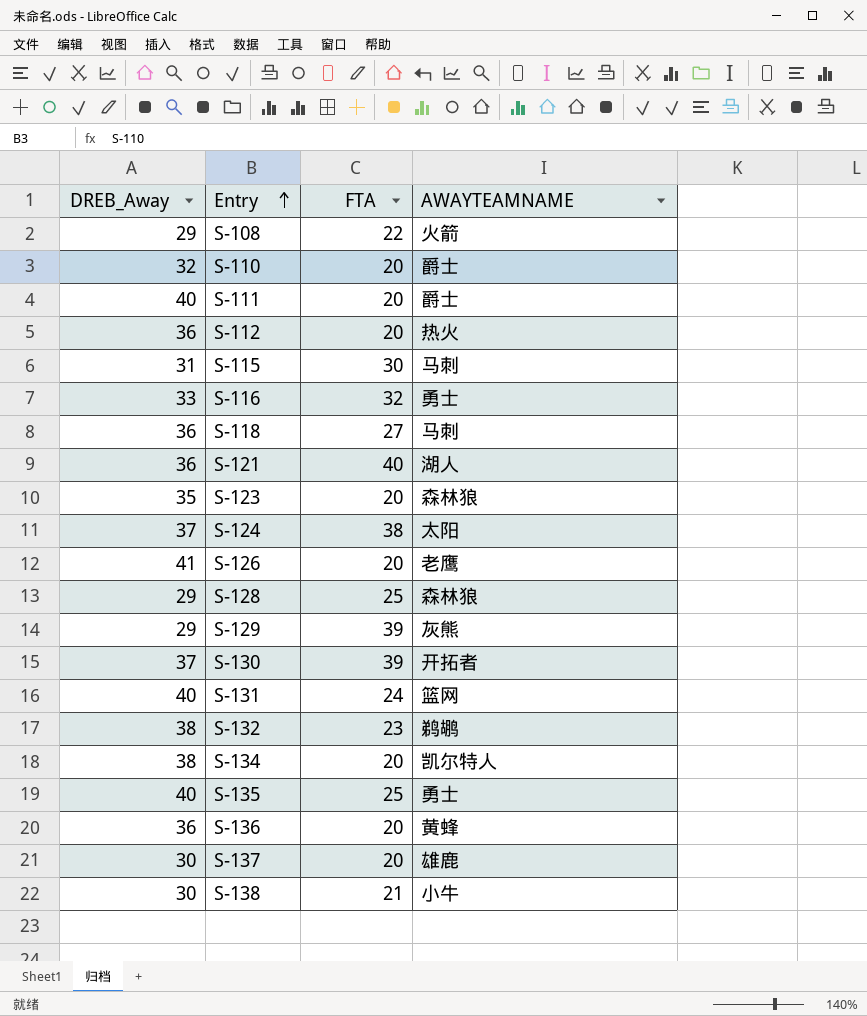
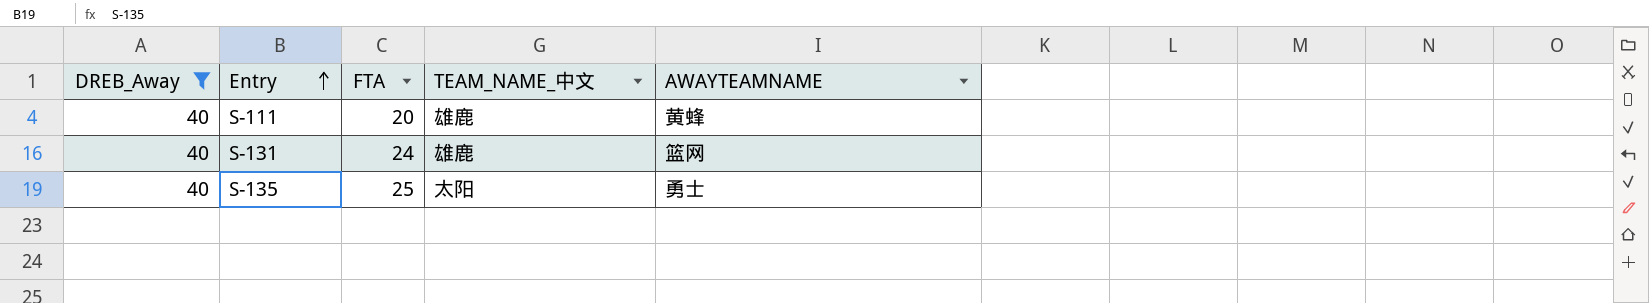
filter: none -> DREB_Away = 40
column TEAM_NAME_中文 | position: none -> 4
S-111 | AWAYTEAMNAME: 爵士 -> 黄蜂

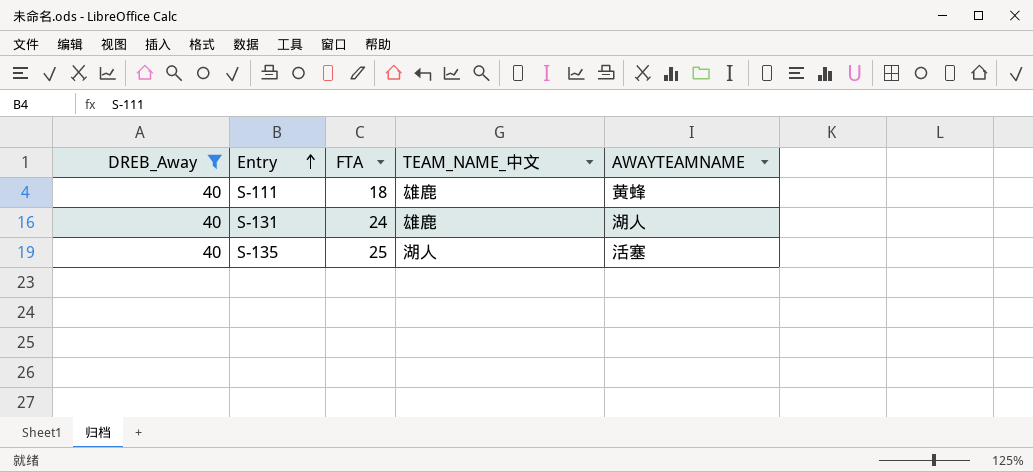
S-111 | FTA: 20 -> 18
S-131 | AWAYTEAMNAME: 篮网 -> 湖人
S-135 | TEAM_NAME_中文: 太阳 -> 湖人
S-135 | AWAYTEAMNAME: 勇士 -> 活塞

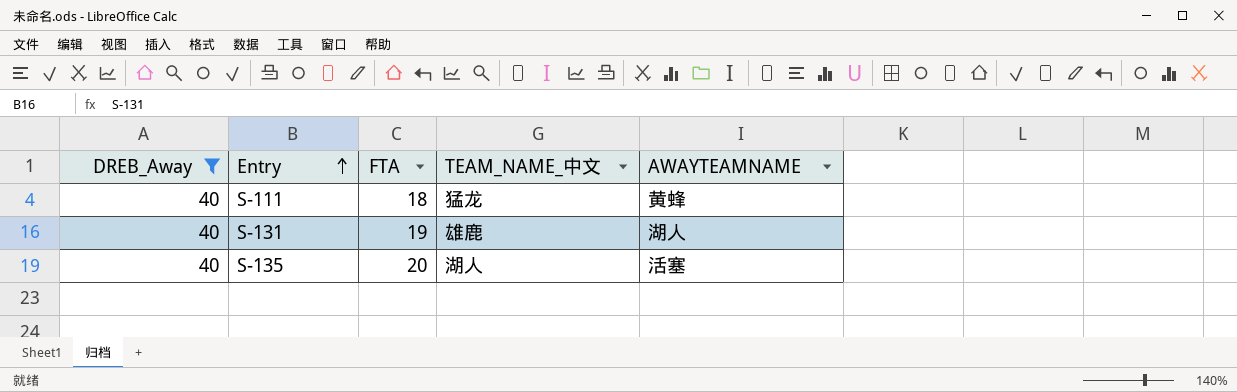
S-111 | TEAM_NAME_中文: 雄鹿 -> 猛龙
S-131 | FTA: 24 -> 19
S-135 | FTA: 25 -> 20

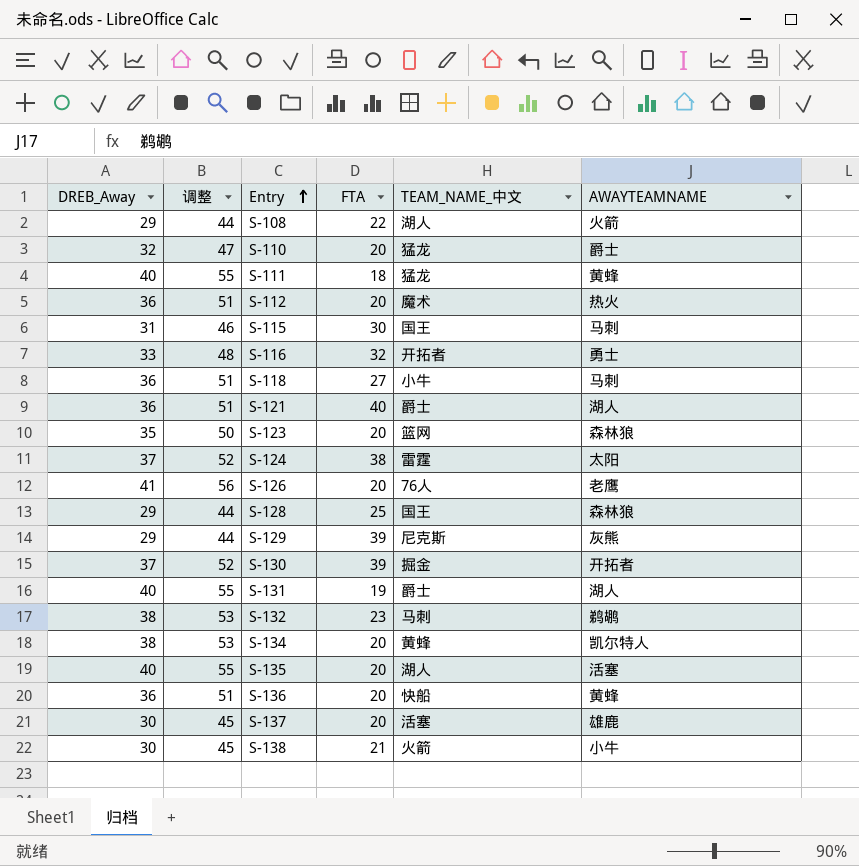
filter: DREB_Away = 40 -> none
column 调整 | formula: none -> [DREB_Away] + 15
S-131 | TEAM_NAME_中文: 雄鹿 -> 爵士

